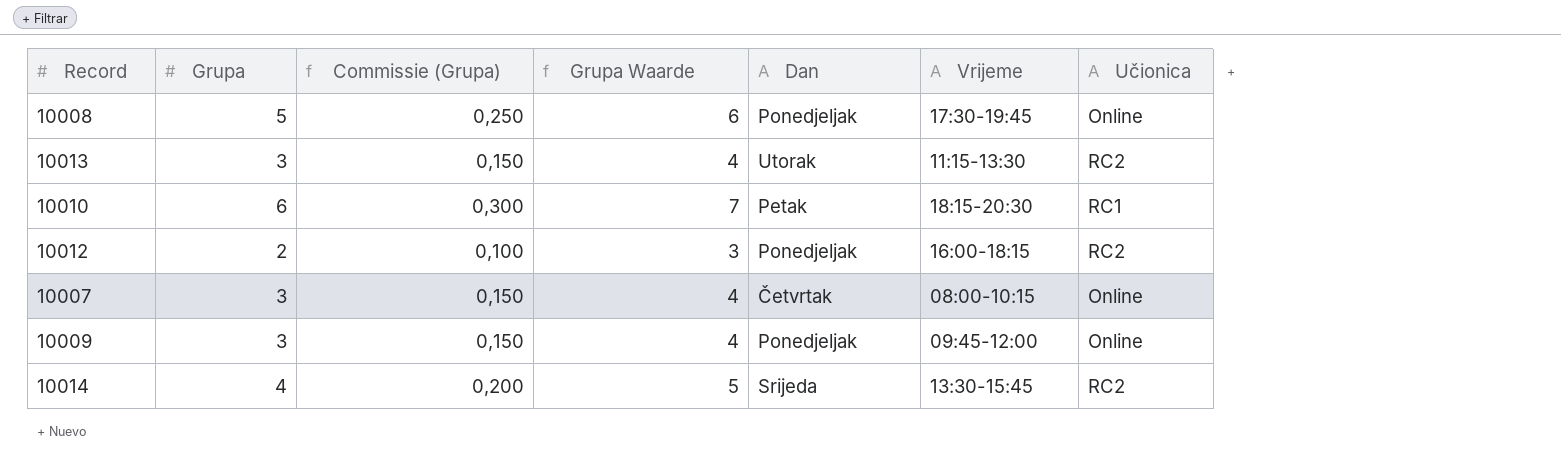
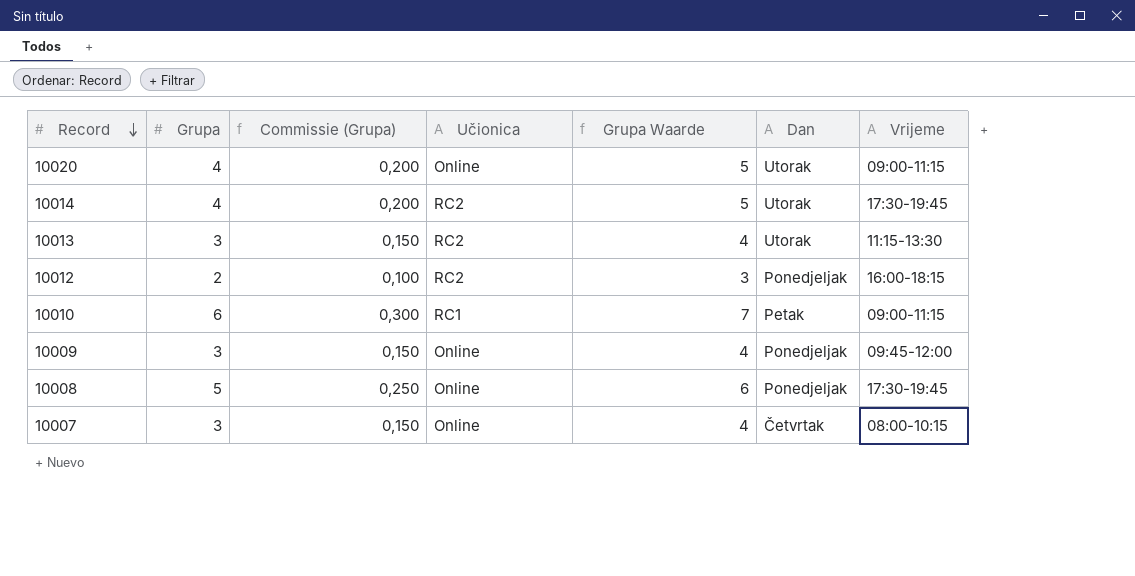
row order: none -> Record descending
column Učionica | position: 7 -> 4
row 10020: none -> 4 | 0,200 | Online | 5 | Utorak | 09:00-11:15
10014 | Dan: Srijeda -> Utorak
10014 | Vrijeme: 13:30-15:45 -> 17:30-19:45
10010 | Vrijeme: 18:15-20:30 -> 09:00-11:15

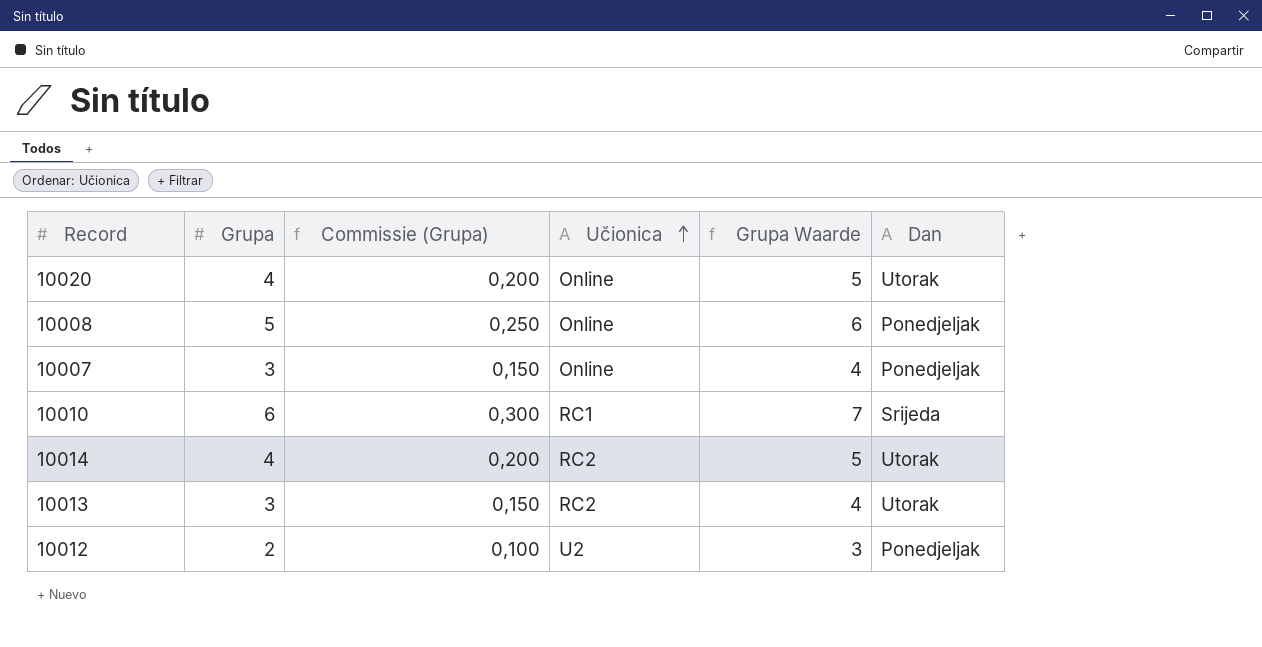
row order: Record descending -> Učionica ascending
column Vrijeme | position: 7 -> none
row 10009: 3 | 0,150 | Online | 4 | Ponedjeljak | 09:45-12:00 -> none
10007 | Dan: Četvrtak -> Ponedjeljak
10010 | Dan: Petak -> Srijeda
10012 | Učionica: RC2 -> U2

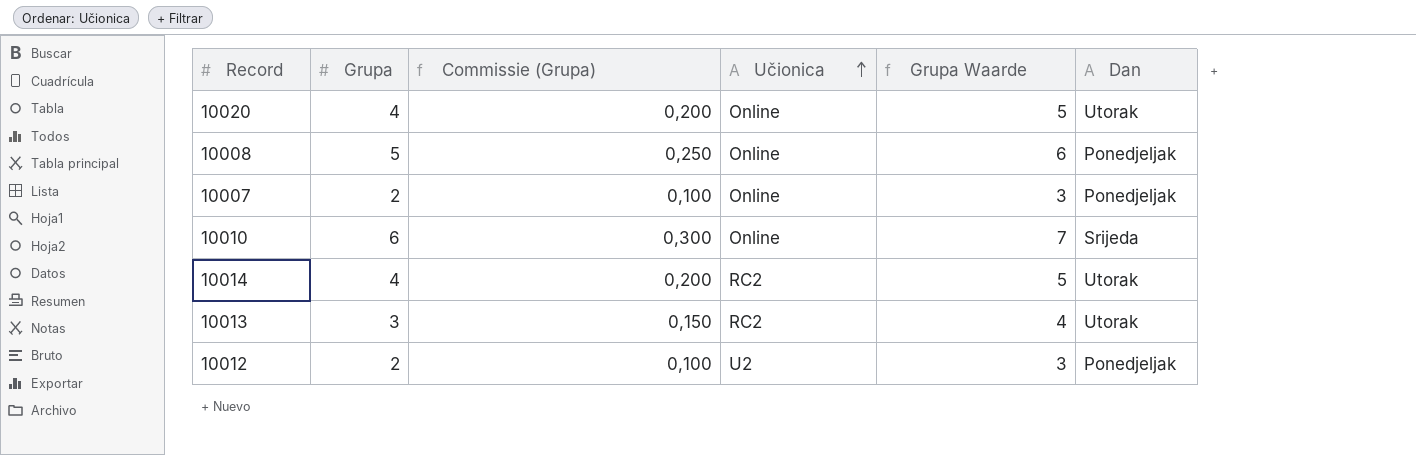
10007 | Grupa: 3 -> 2
10007 | Commissie (Grupa): 0,150 -> 0,100
10007 | Grupa Waarde: 4 -> 3
10010 | Učionica: RC1 -> Online

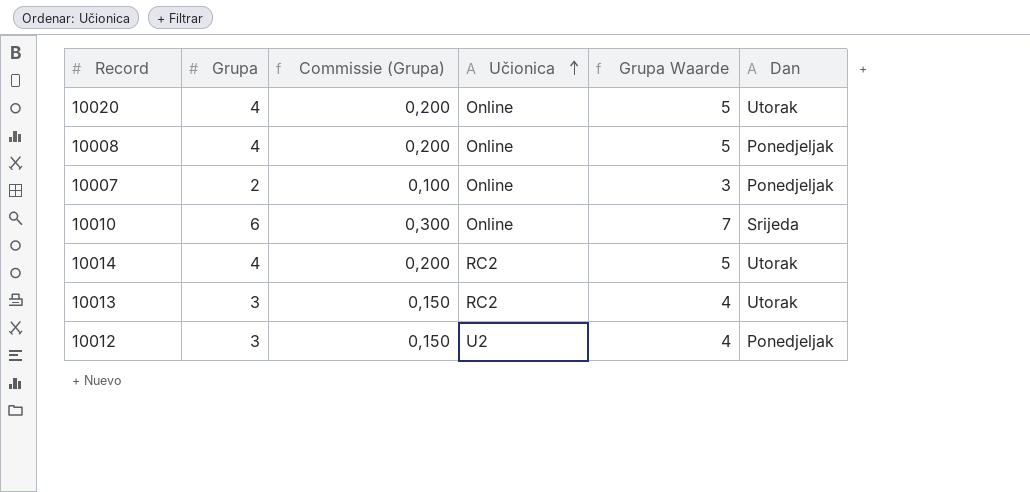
10008 | Grupa: 5 -> 4
10008 | Commissie (Grupa): 0,250 -> 0,200
10008 | Grupa Waarde: 6 -> 5
10012 | Grupa: 2 -> 3
10012 | Commissie (Grupa): 0,100 -> 0,150
10012 | Grupa Waarde: 3 -> 4

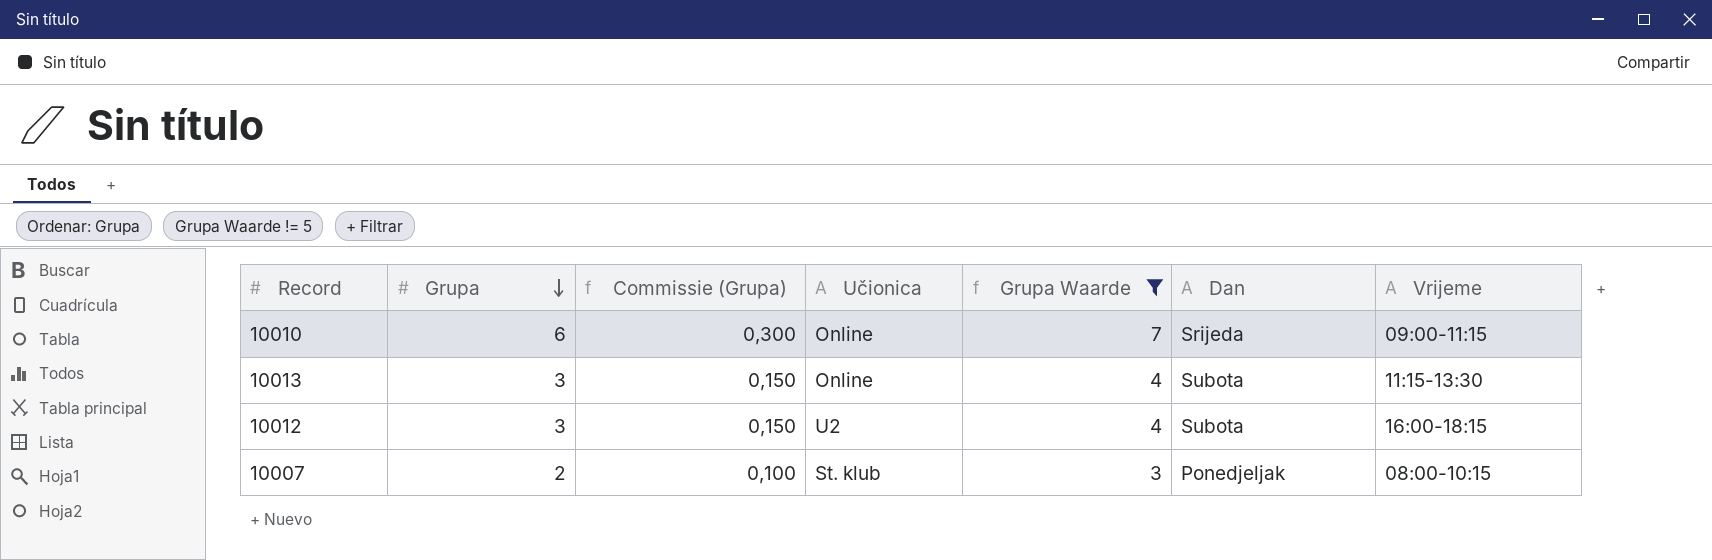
filter: none -> Grupa Waarde != 5
row order: Učionica ascending -> Grupa descending
column Vrijeme | position: none -> 7
10013 | Učionica: RC2 -> Online
10013 | Dan: Utorak -> Subota
10012 | Dan: Ponedjeljak -> Subota
10007 | Učionica: Online -> St. klub

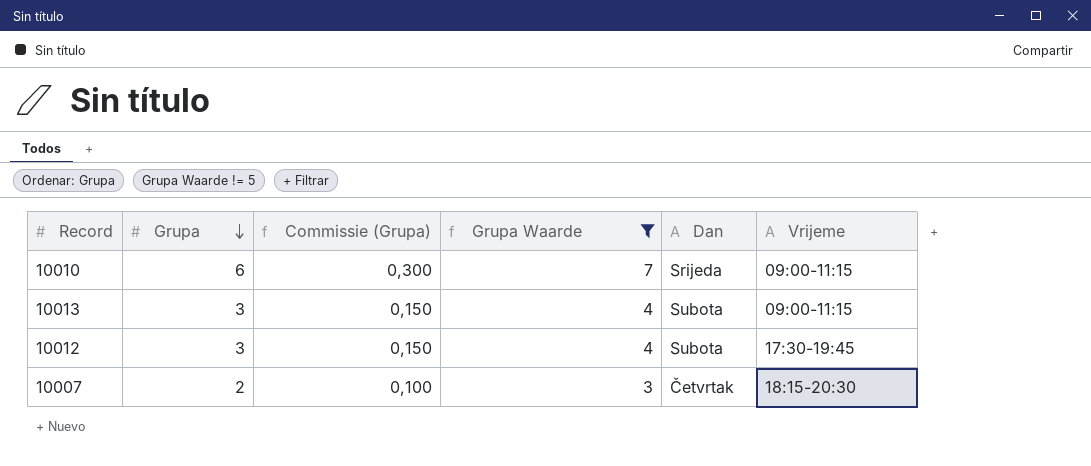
column Učionica | position: 4 -> none
10013 | Vrijeme: 11:15-13:30 -> 09:00-11:15
10012 | Vrijeme: 16:00-18:15 -> 17:30-19:45
10007 | Dan: Ponedjeljak -> Četvrtak
10007 | Vrijeme: 08:00-10:15 -> 18:15-20:30

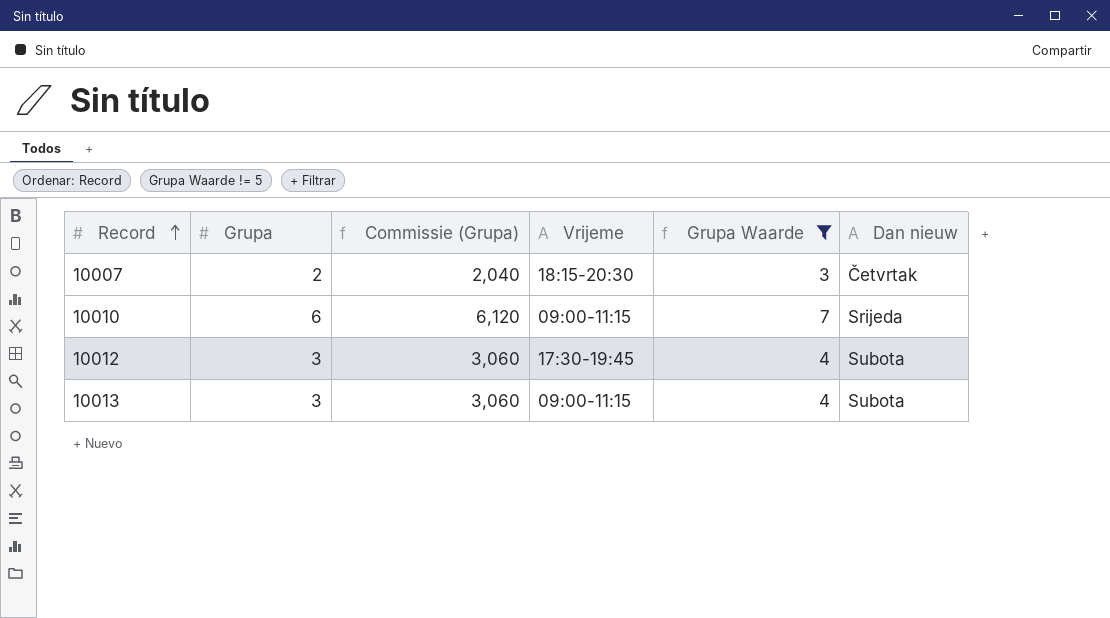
row order: Grupa descending -> Record ascending
column Commissie (Grupa) | formula: [Grupa] * 0,05 -> [Grupa] * 1,02
column Vrijeme | position: 6 -> 4
column name: Dan -> Dan nieuw

